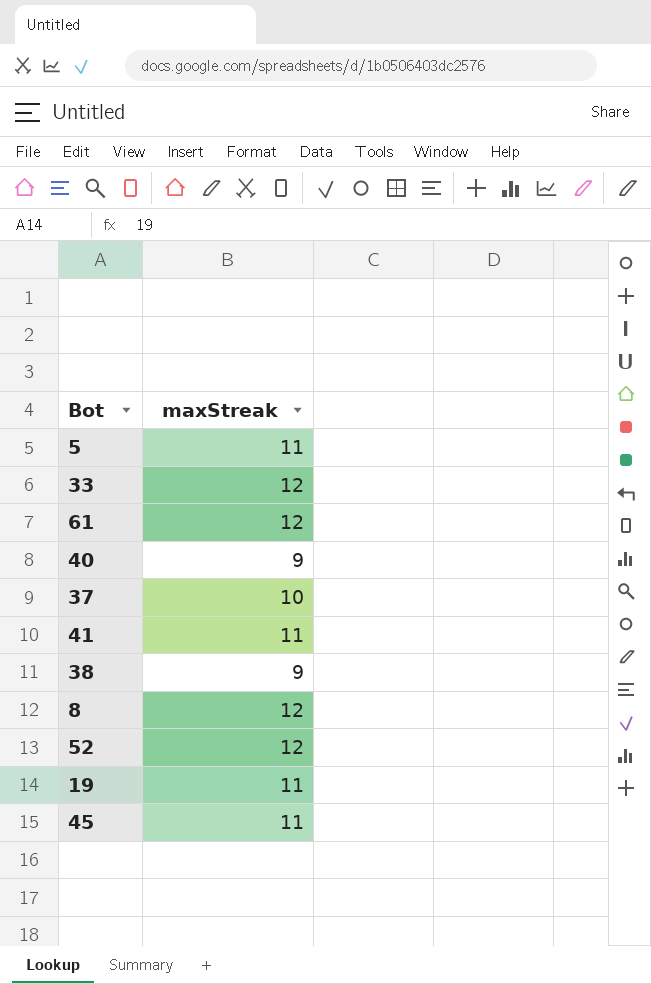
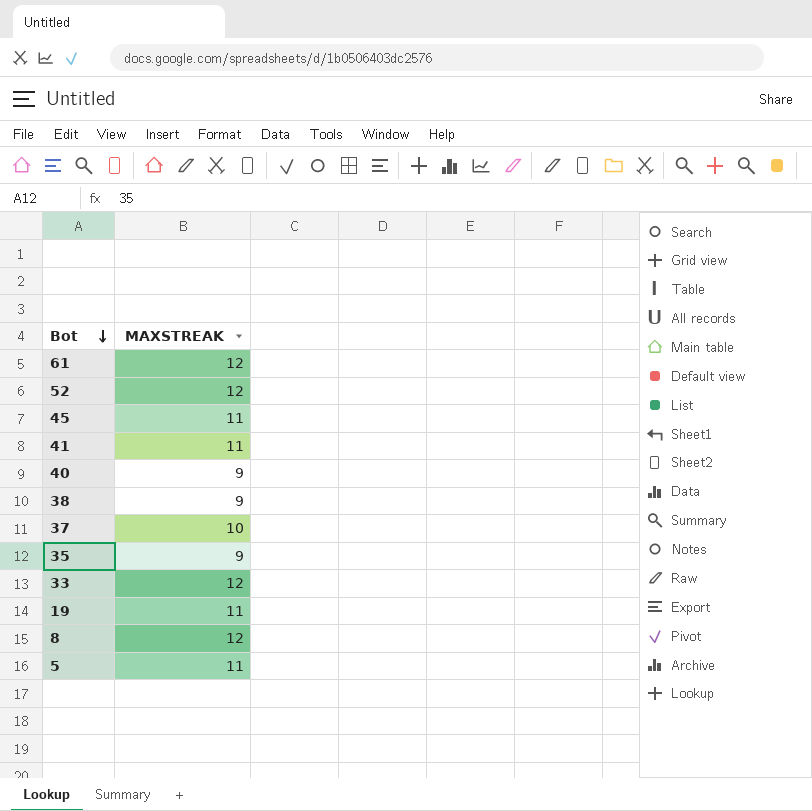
row order: none -> Bot descending
column name: maxStreak -> MAXSTREAK
row 35: none -> 9

